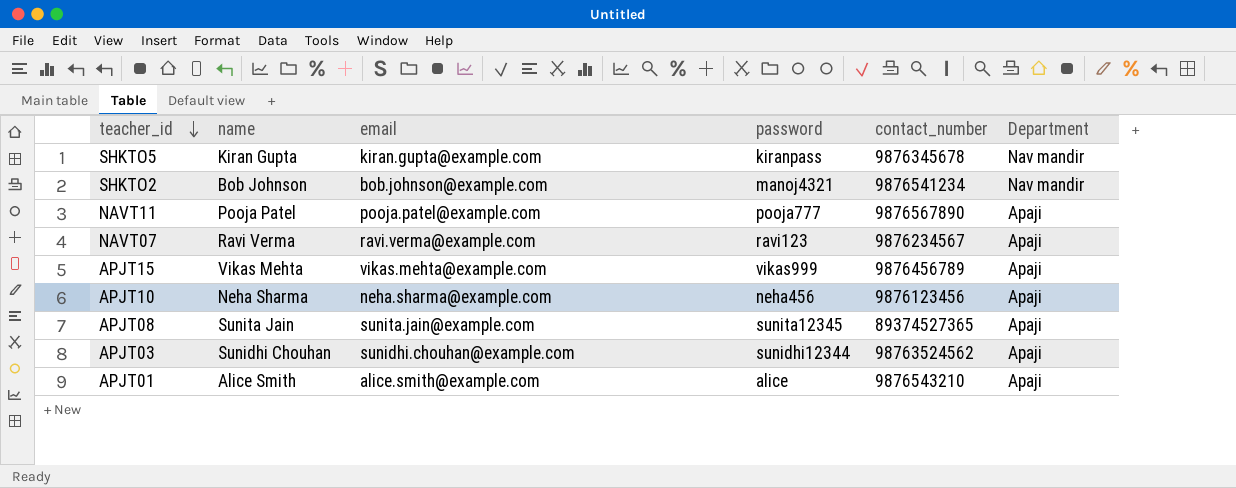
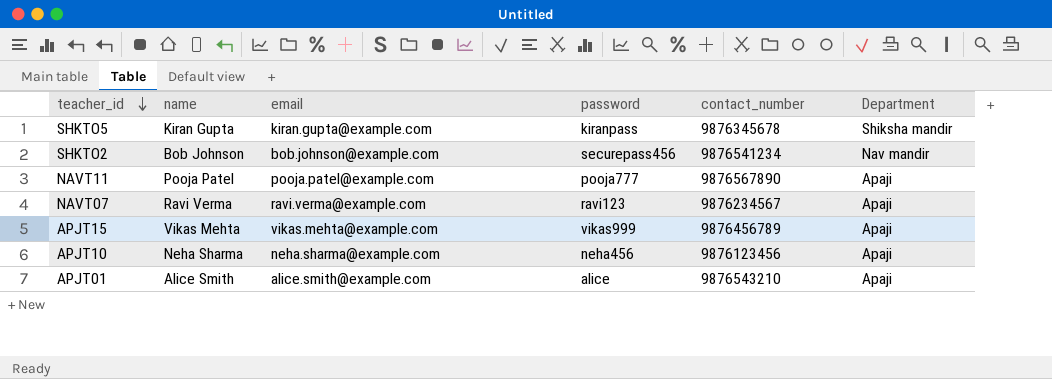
row APJT08: Sunita Jain | sunita.jain@example.com | sunita12345 | 89374527365 | Apaji -> none
row APJT03: Sunidhi Chouhan | sunidhi.chouhan@example.com | sunidhi12344 | 98763524562 | Apaji -> none
SHKTO5 | Department: Nav mandir -> Shiksha mandir
SHKTO2 | password: manoj4321 -> securepass456

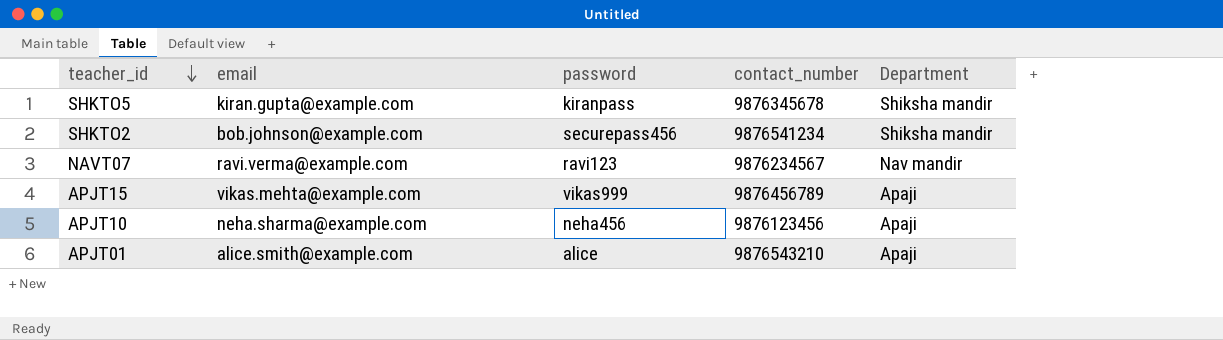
column name | position: 2 -> none
row NAVT11: Pooja Patel | pooja.patel@example.com | pooja777 | 9876567890 | Apaji -> none
SHKTO2 | Department: Nav mandir -> Shiksha mandir
NAVT07 | Department: Apaji -> Nav mandir

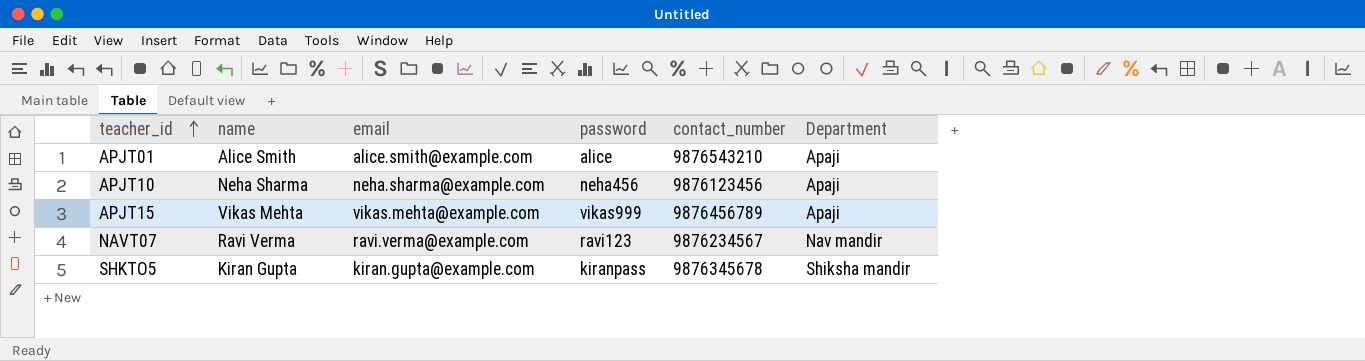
row order: teacher_id descending -> teacher_id ascending
column name | position: none -> 2
row SHKTO2: bob.johnson@example.com | securepass456 | 9876541234 | Shiksha mandir -> none

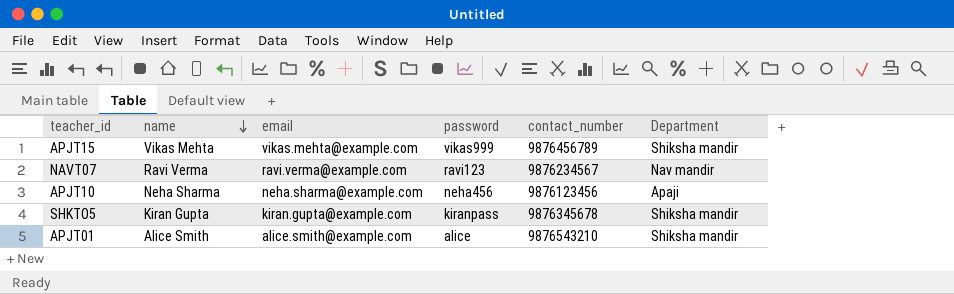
row order: teacher_id ascending -> name descending
APJT15 | Department: Apaji -> Shiksha mandir
APJT01 | Department: Apaji -> Shiksha mandir

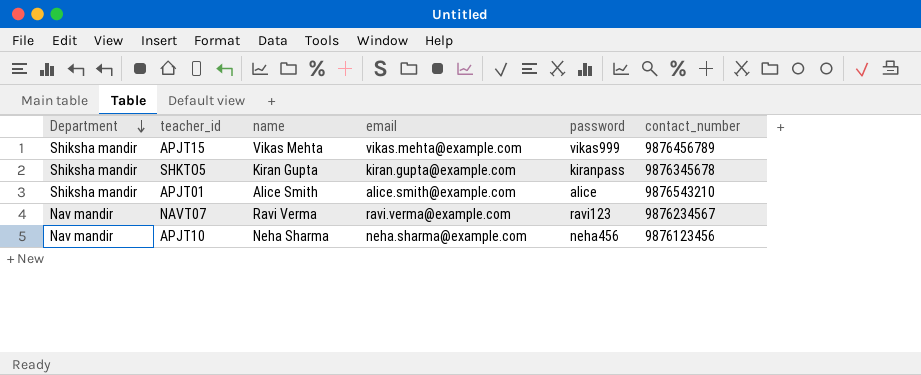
row order: name descending -> Department descending
column Department | position: 6 -> 1
APJT10 | Department: Apaji -> Nav mandir

